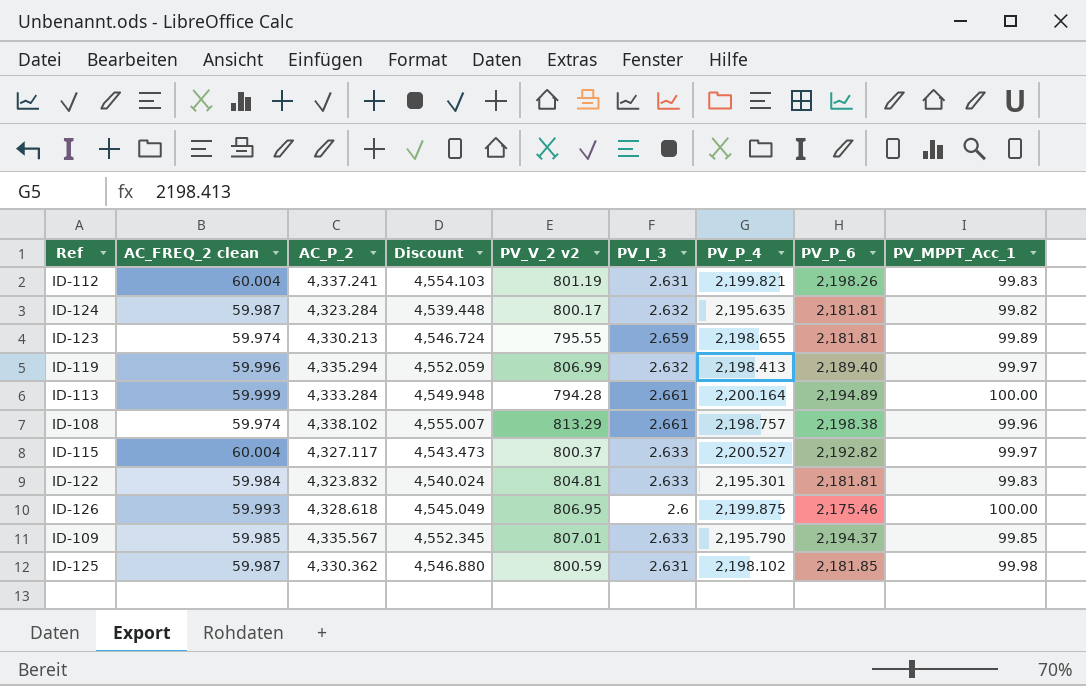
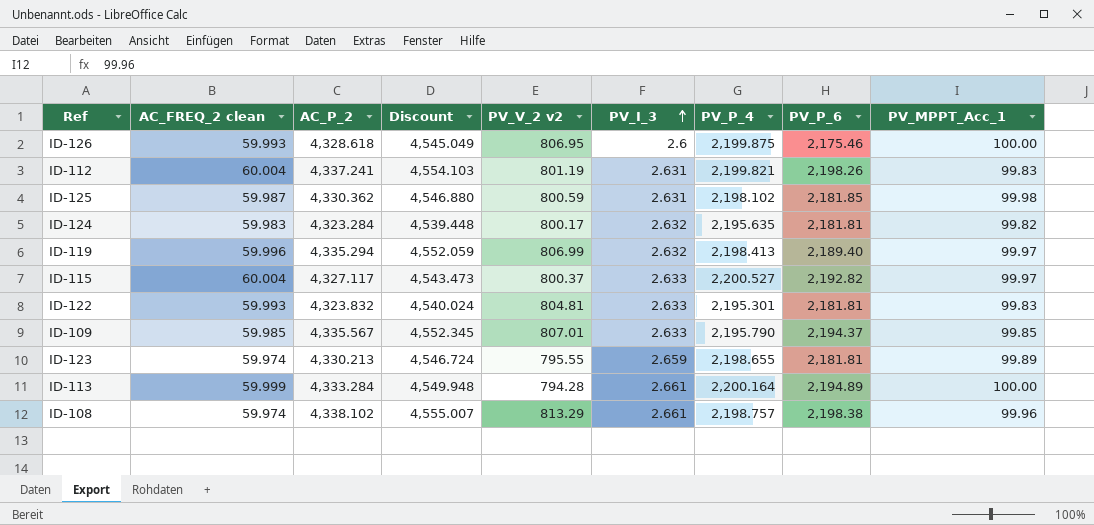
row order: none -> PV_I_3 ascending
ID-124 | AC_FREQ_2 clean: 59.987 -> 59.983
ID-122 | AC_FREQ_2 clean: 59.984 -> 59.993

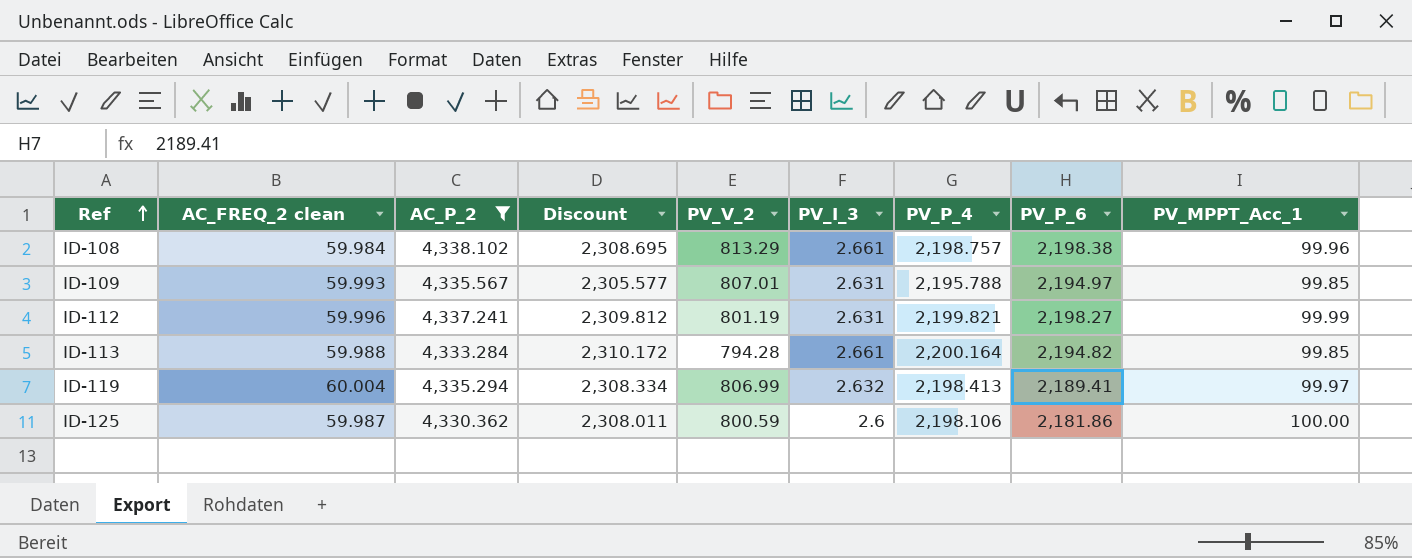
filter: none -> AC_P_2 >= 4,330.362
row order: PV_I_3 ascending -> Ref ascending
column Discount | formula: [AC_P_2] * 1.05 -> [PV_P_4] * 1.05
column name: PV_V_2 v2 -> PV_V_2
ID-108 | AC_FREQ_2 clean: 59.974 -> 59.984
ID-109 | AC_FREQ_2 clean: 59.985 -> 59.993
ID-109 | PV_I_3: 2.633 -> 2.631
ID-109 | PV_P_4: 2,195.790 -> 2,195.788
ID-109 | PV_P_6: 2,194.37 -> 2,194.97
ID-112 | AC_FREQ_2 clean: 60.004 -> 59.996
ID-112 | PV_P_6: 2,198.26 -> 2,198.27
ID-112 | PV_MPPT_Acc_1: 99.83 -> 99.99
ID-113 | AC_FREQ_2 clean: 59.999 -> 59.988
ID-113 | PV_P_6: 2,194.89 -> 2,194.82
ID-113 | PV_MPPT_Acc_1: 100.00 -> 99.85
ID-119 | AC_FREQ_2 clean: 59.996 -> 60.004
ID-119 | PV_P_6: 2,189.40 -> 2,189.41
ID-125 | PV_I_3: 2.631 -> 2.6
ID-125 | PV_P_4: 2,198.102 -> 2,198.106
ID-125 | PV_P_6: 2,181.85 -> 2,181.86
ID-125 | PV_MPPT_Acc_1: 99.98 -> 100.00

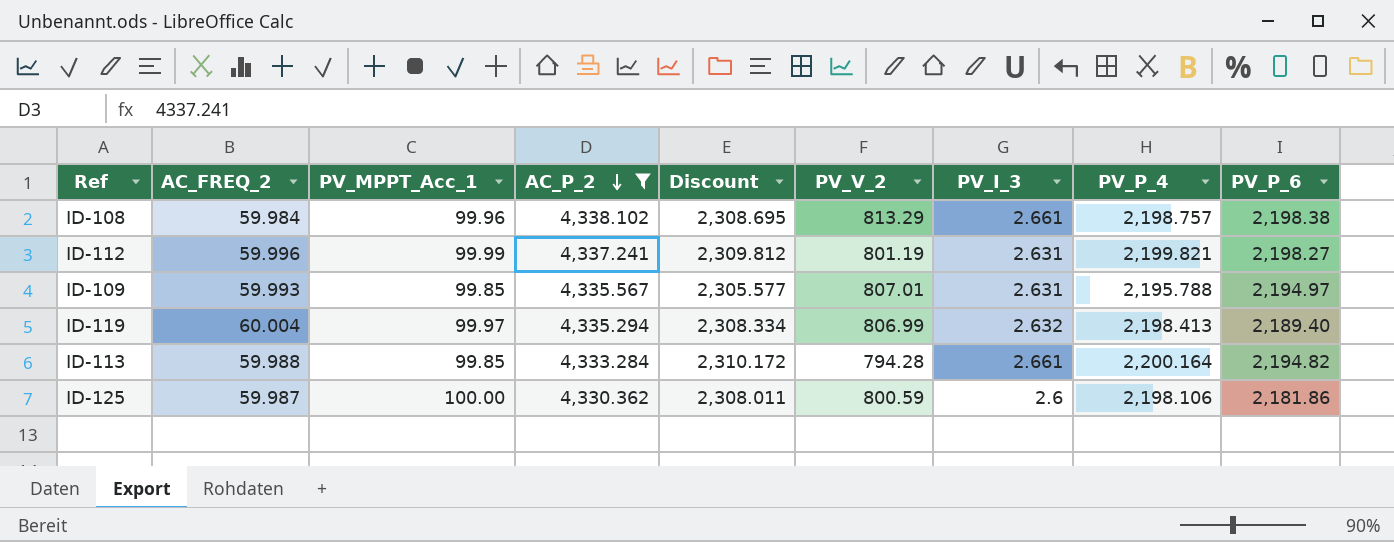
row order: Ref ascending -> AC_P_2 descending
column name: AC_FREQ_2 clean -> AC_FREQ_2
column PV_MPPT_Acc_1 | position: 9 -> 3
ID-119 | PV_P_6: 2,189.41 -> 2,189.40

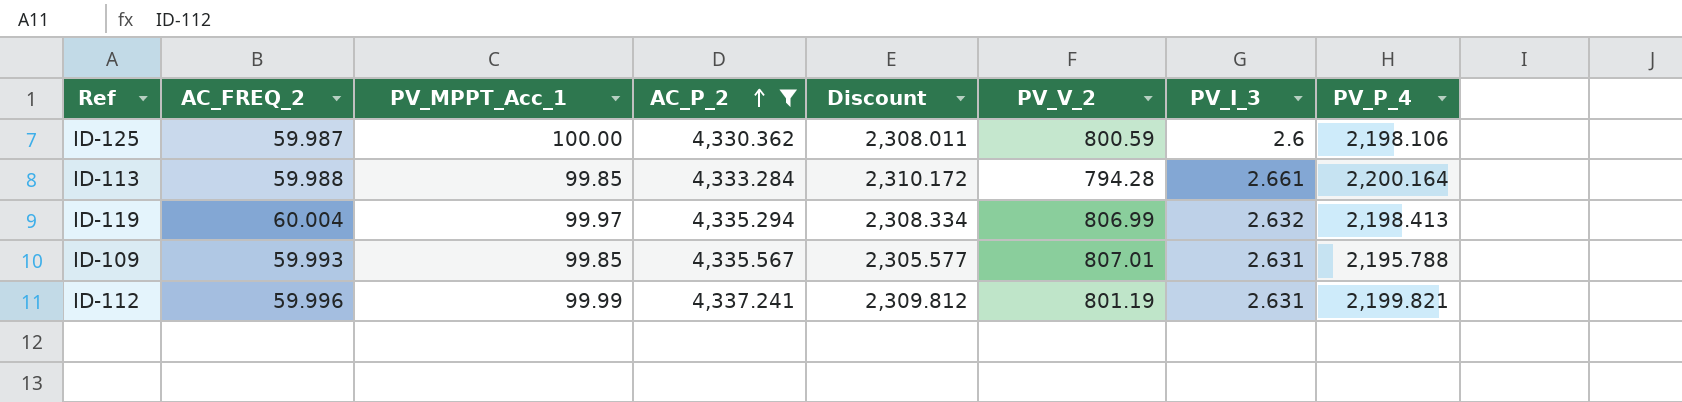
row order: AC_P_2 descending -> AC_P_2 ascending
column PV_P_6 | position: 9 -> none
row ID-108: 59.984 | 99.96 | 4,338.102 | 2,308.695 | 813.29 | 2.661 | 2,198.757 | 2,198.38 -> none

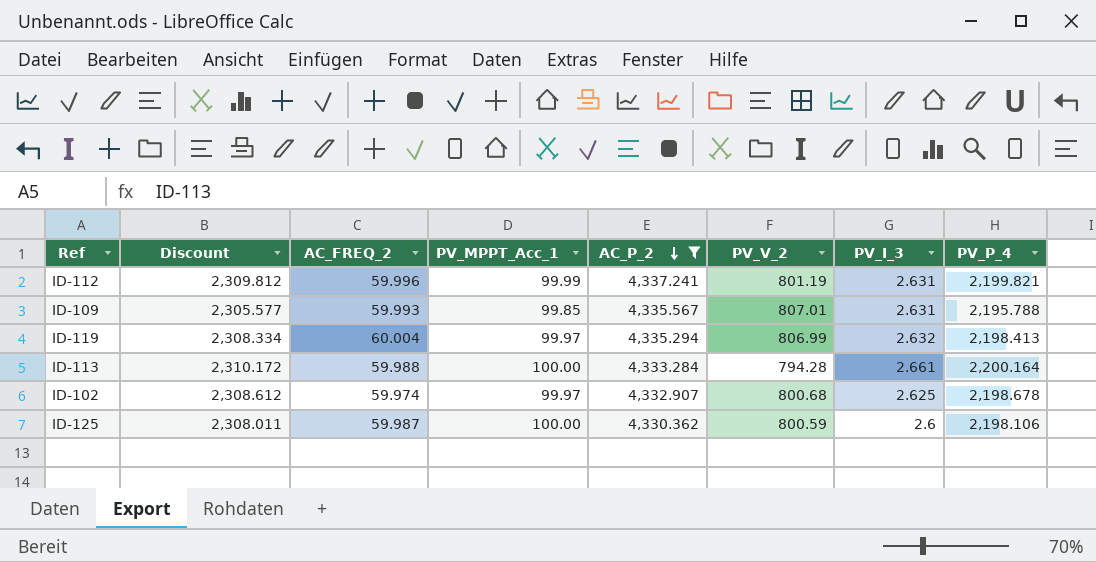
row order: AC_P_2 ascending -> AC_P_2 descending
column Discount | position: 5 -> 2
ID-113 | PV_MPPT_Acc_1: 99.85 -> 100.00
row ID-102: none -> 2,308.612 | 59.974 | 99.97 | 4,332.907 | 800.68 | 2.625 | 2,198.678

